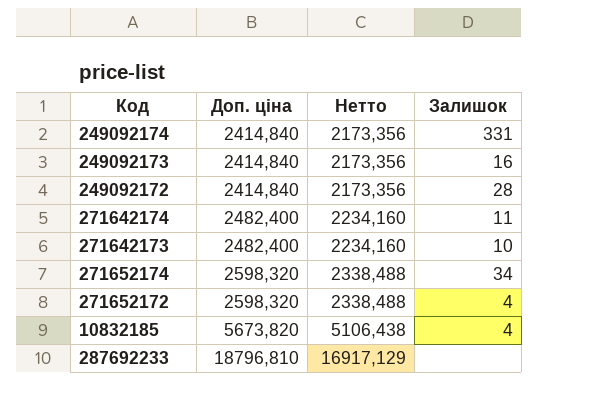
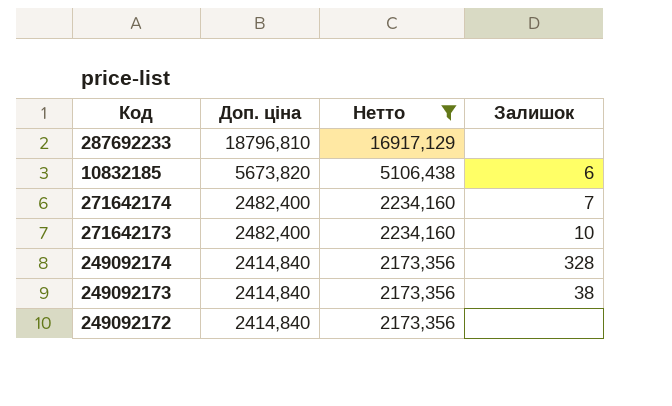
filter: none -> Нетто != 2338,488
row order: Доп. ціна ascending -> Доп. ціна descending
10832185 | Залишок: 4 -> 6
271642174 | Залишок: 11 -> 7
249092174 | Залишок: 331 -> 328
249092173 | Залишок: 16 -> 38
249092172 | Залишок: 28 -> none

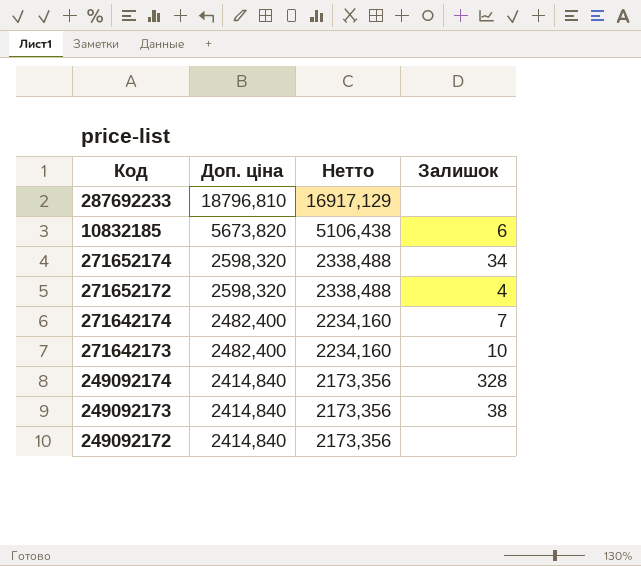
filter: Нетто != 2338,488 -> none

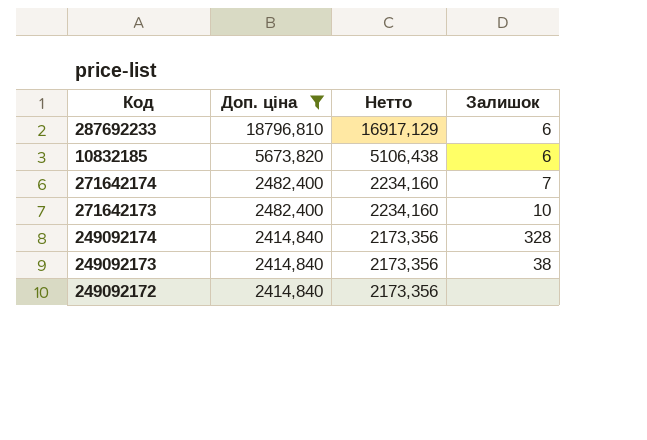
filter: none -> Доп. ціна != 2598,320
287692233 | Залишок: none -> 6

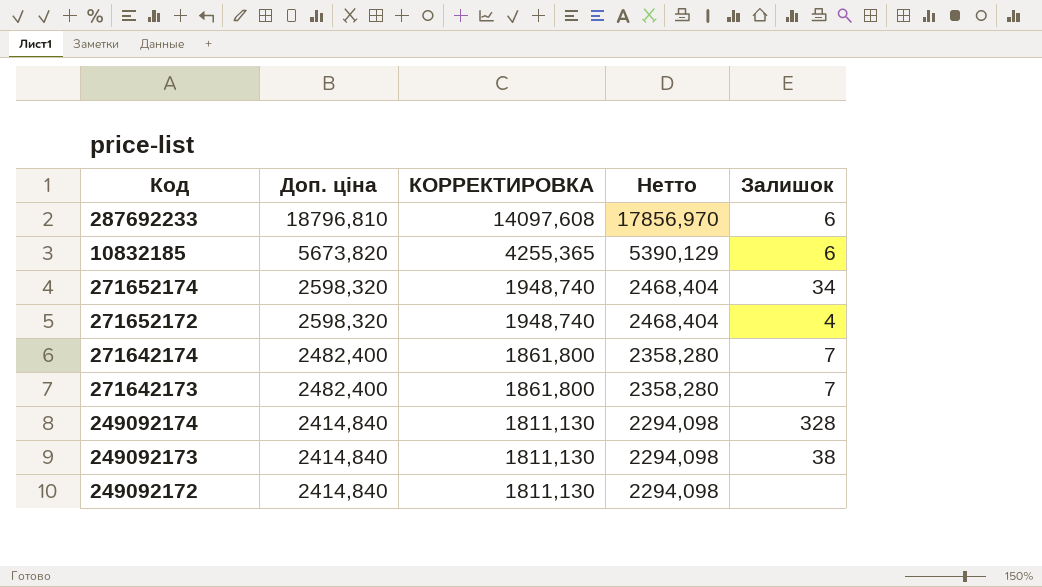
filter: Доп. ціна != 2598,320 -> none
column КОРРЕКТИРОВКА | formula: none -> [Доп. ціна] * 0,75
column Нетто | formula: [Доп. ціна] * 0,9 -> [Доп. ціна] * 0,95
271642173 | Залишок: 10 -> 7

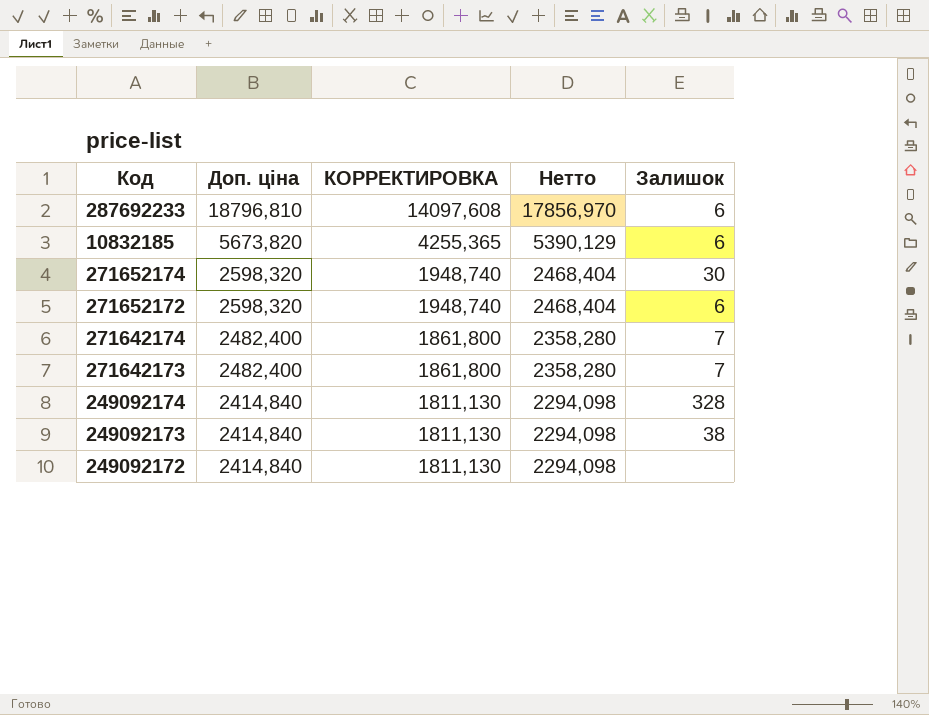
271652174 | Залишок: 34 -> 30
271652172 | Залишок: 4 -> 6

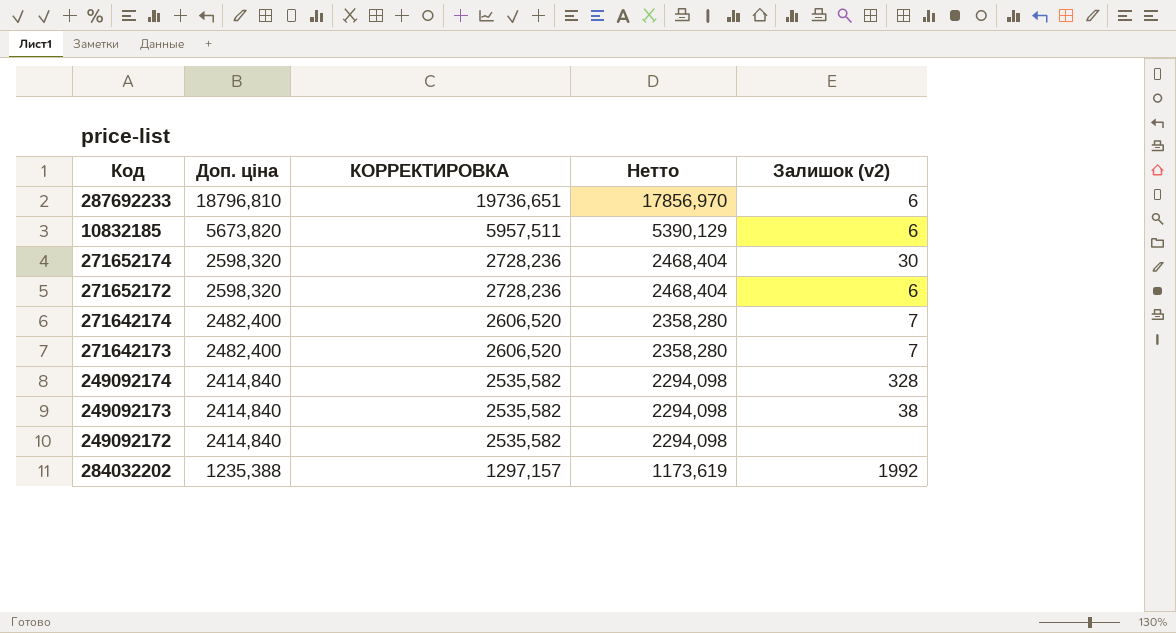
column КОРРЕКТИРОВКА | formula: [Доп. ціна] * 0,75 -> [Доп. ціна] * 1,05
column name: Залишок -> Залишок (v2)
row 284032202: none -> 1235,388 | 1297,157 | 1173,619 | 1992

